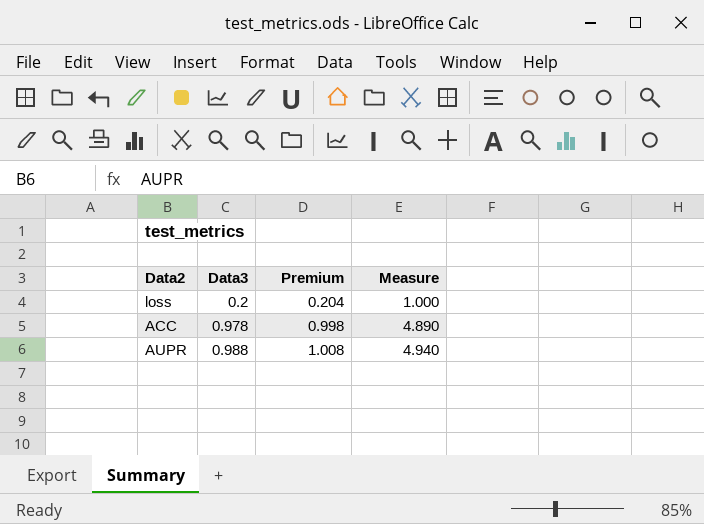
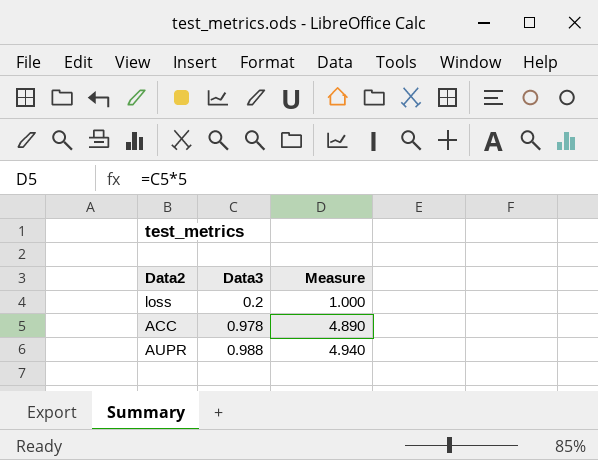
column Premium | formula: [Data3] * 1.02 -> none

